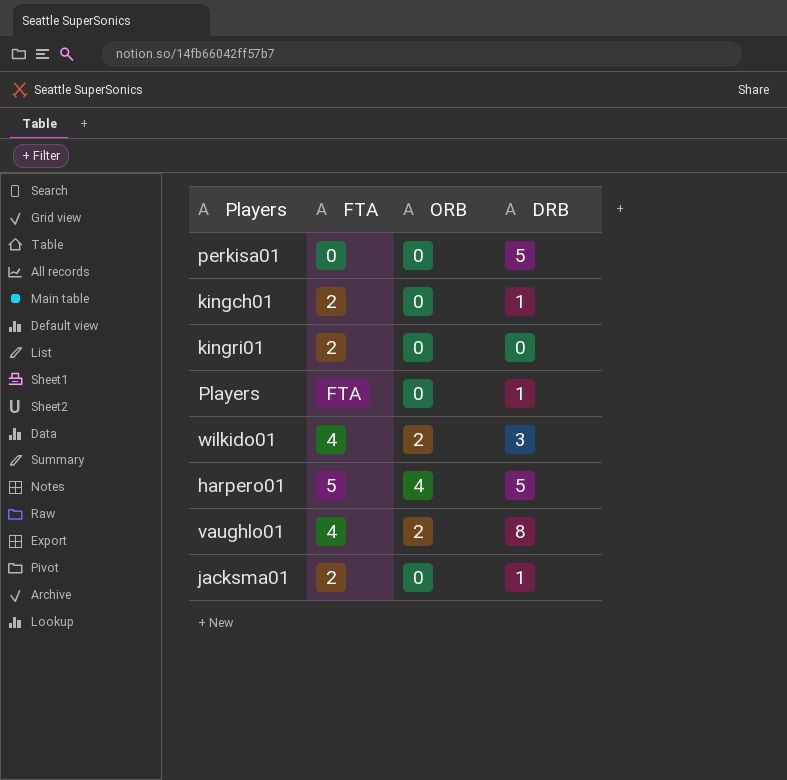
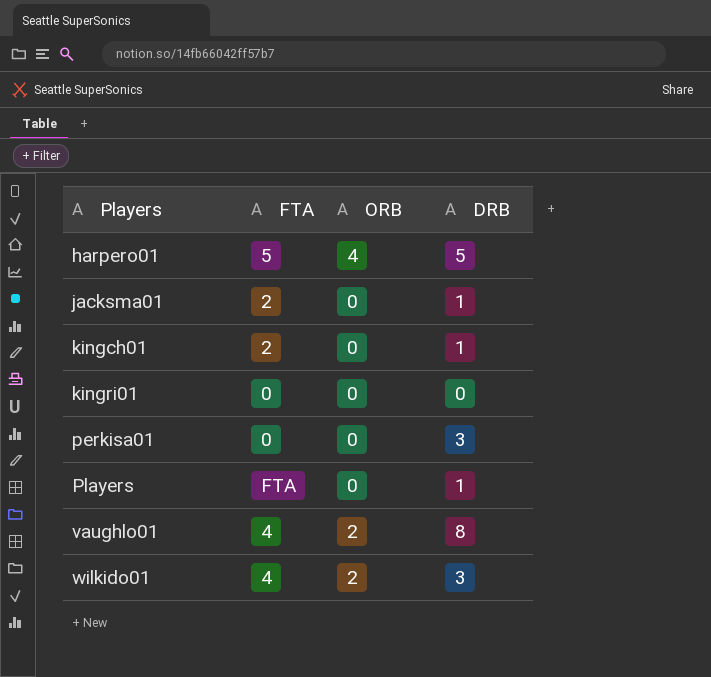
row order: none -> Players ascending
kingri01 | FTA: 2 -> 0
perkisa01 | DRB: 5 -> 3

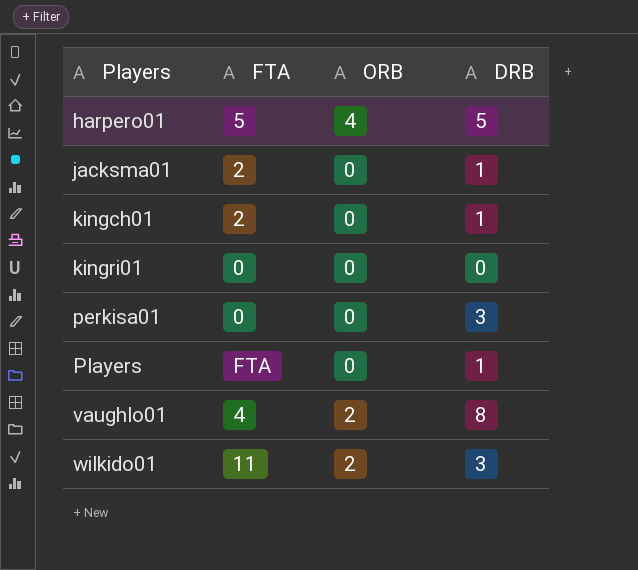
wilkido01 | FTA: 4 -> 11

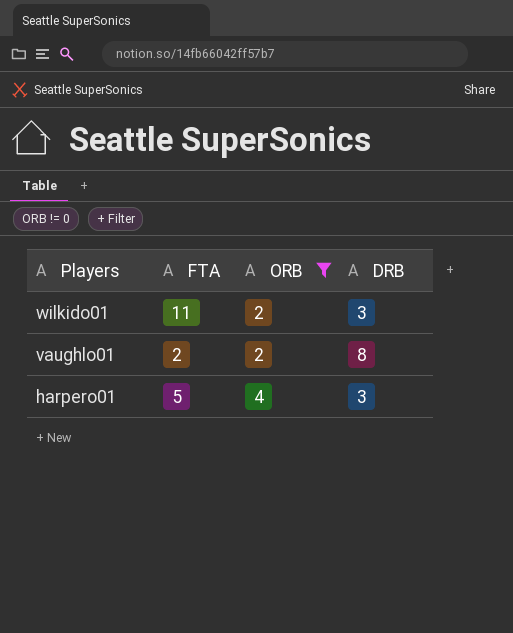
filter: none -> ORB != 0
row order: Players ascending -> Players descending
vaughlo01 | FTA: 4 -> 2
harpero01 | DRB: 5 -> 3

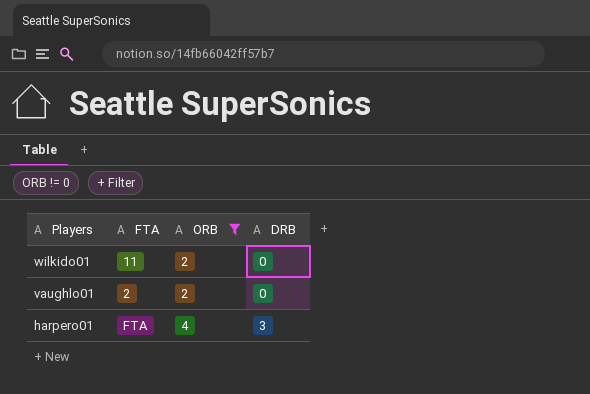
wilkido01 | DRB: 3 -> 0
vaughlo01 | DRB: 8 -> 0
harpero01 | FTA: 5 -> FTA

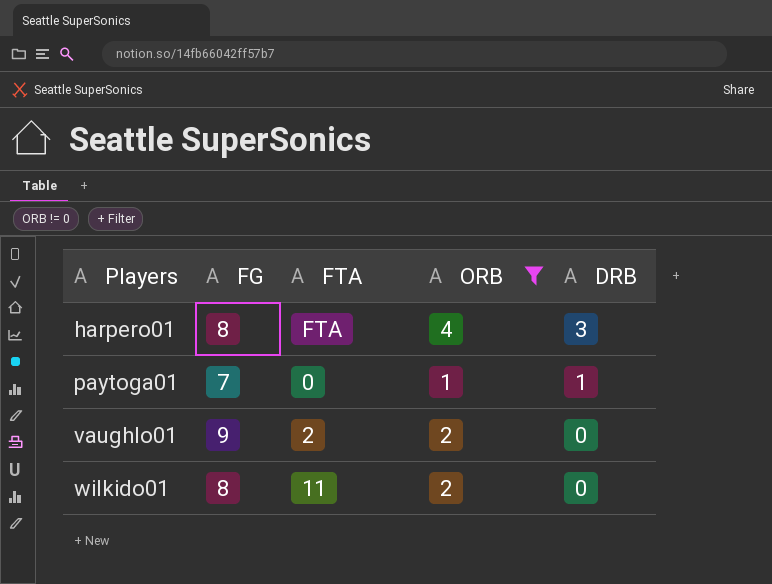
row order: Players descending -> Players ascending
column FG | position: none -> 2
row paytoga01: none -> 7 | 0 | 1 | 1

